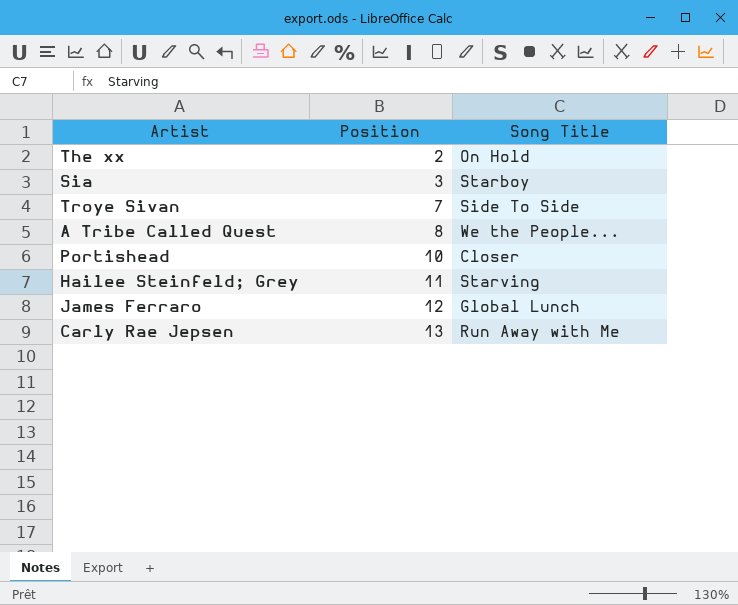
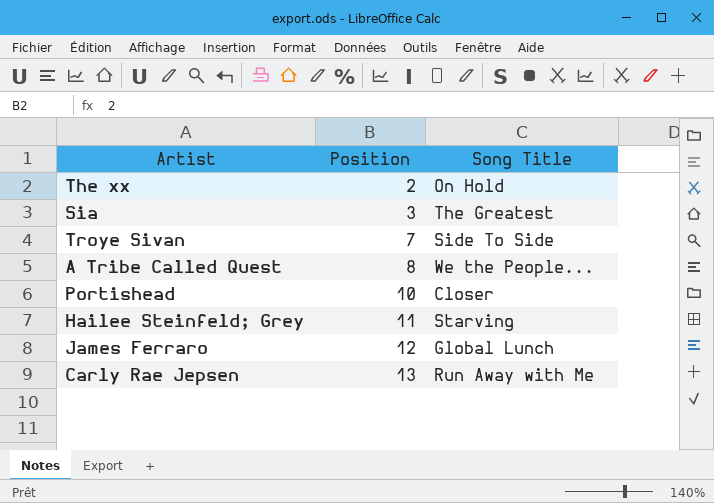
Sia | Song Title: Starboy -> The Greatest

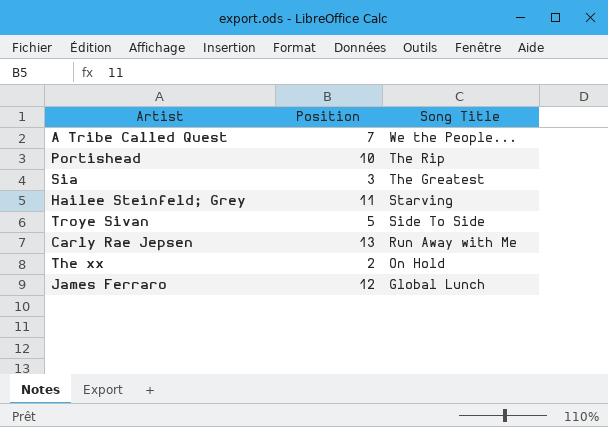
row order: Position ascending -> Song Title descending
A Tribe Called Quest | Position: 8 -> 7
Portishead | Song Title: Closer -> The Rip
Troye Sivan | Position: 7 -> 5

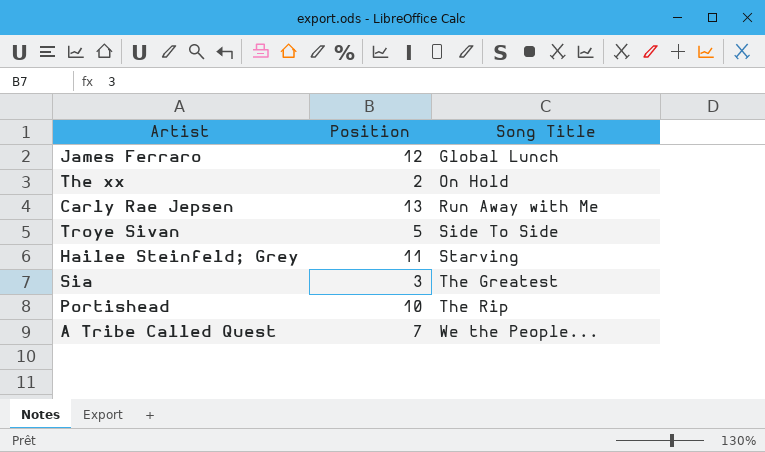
row order: Song Title descending -> Song Title ascending

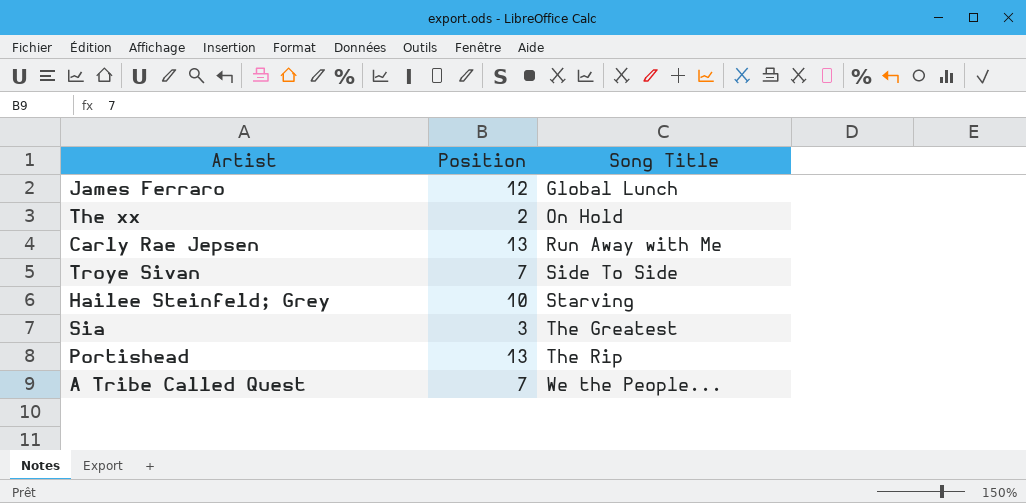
Troye Sivan | Position: 5 -> 7
Hailee Steinfeld; Grey | Position: 11 -> 10
Portishead | Position: 10 -> 13

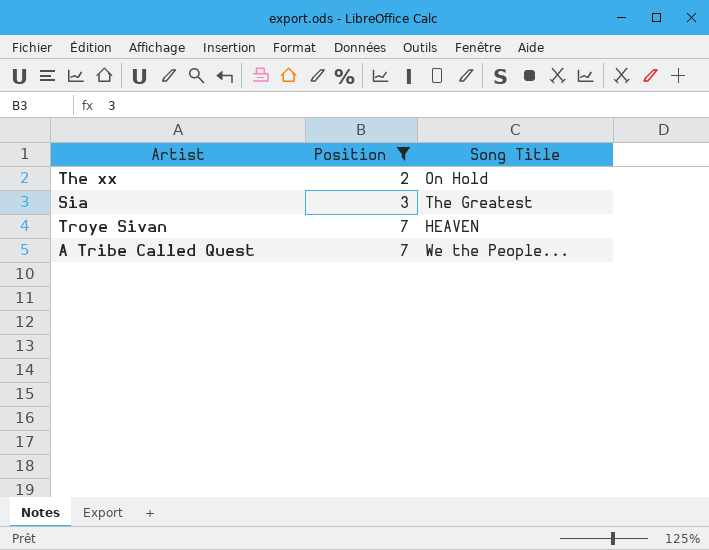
filter: none -> Position <= 7
row order: Song Title ascending -> Position ascending
Troye Sivan | Song Title: Side To Side -> HEAVEN

